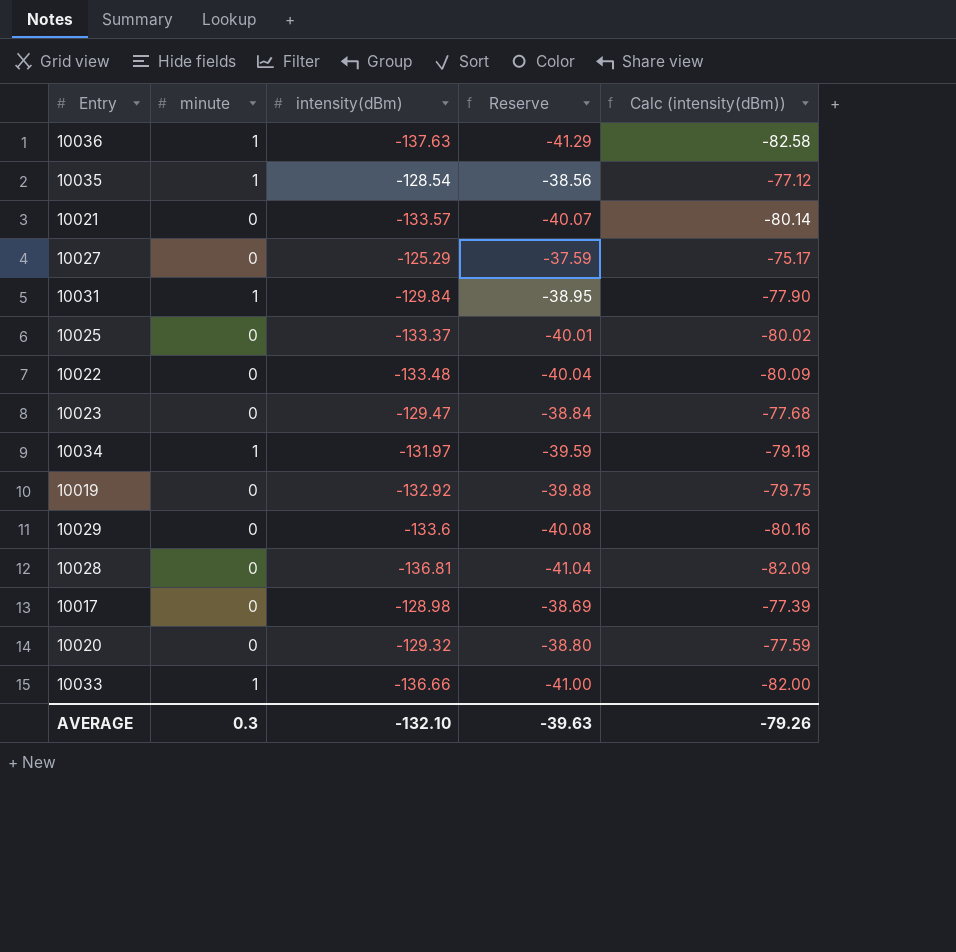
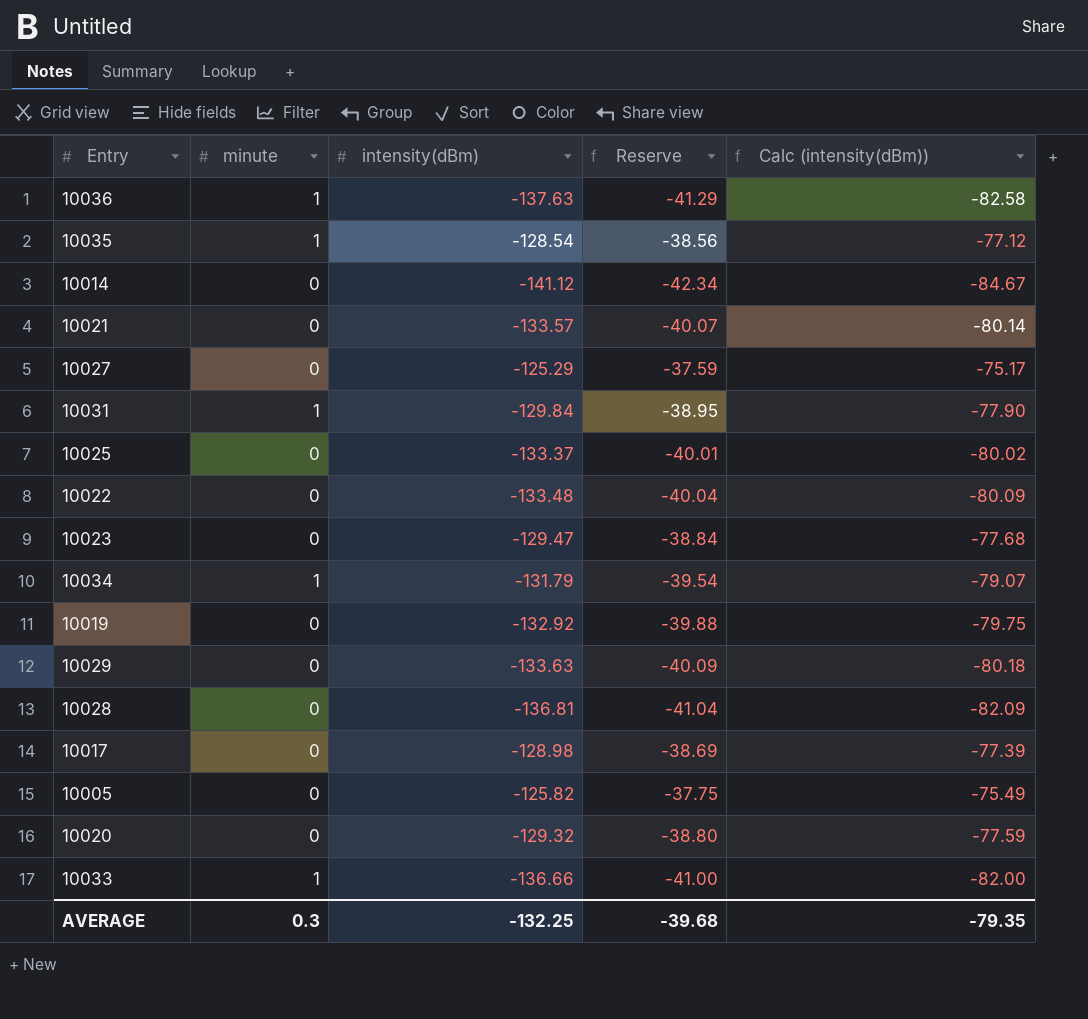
row 10014: none -> 0 | -141.12 | -42.34 | -84.67
10034 | intensity(dBm): -131.97 -> -131.79
10034 | Reserve: -39.59 -> -39.54
10034 | Calc (intensity(dBm)): -79.18 -> -79.07
10029 | intensity(dBm): -133.6 -> -133.63
10029 | Reserve: -40.08 -> -40.09
10029 | Calc (intensity(dBm)): -80.16 -> -80.18
row 10005: none -> 0 | -125.82 | -37.75 | -75.49
AVERAGE | intensity(dBm): -132.10 -> -132.25
AVERAGE | Reserve: -39.63 -> -39.68
AVERAGE | Calc (intensity(dBm)): -79.26 -> -79.35

